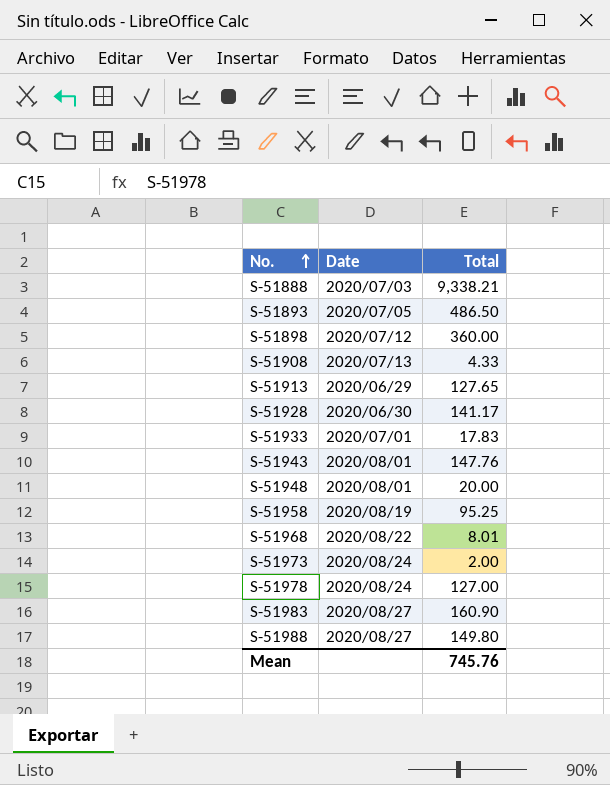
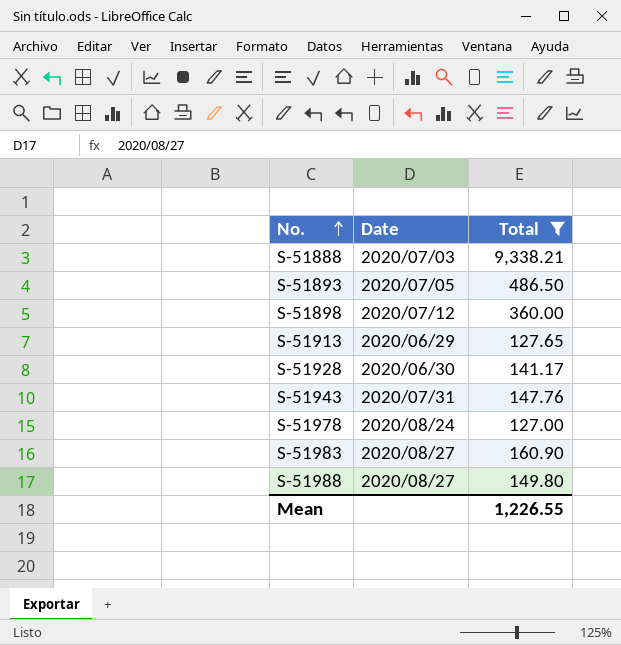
filter: none -> Total >= 127.00
S-51943 | Date: 2020/08/01 -> 2020/07/31
Mean | Total: 745.76 -> 1,226.55

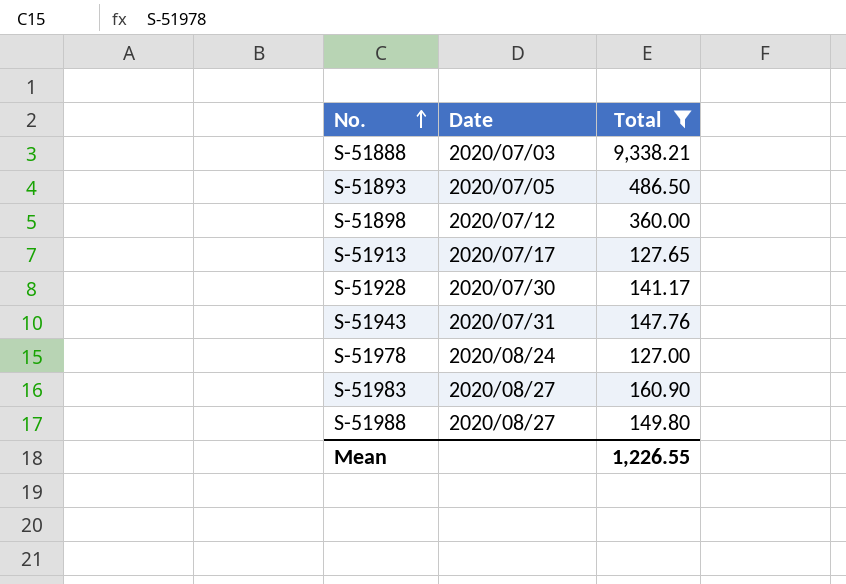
S-51913 | Date: 2020/06/29 -> 2020/07/17
S-51928 | Date: 2020/06/30 -> 2020/07/30

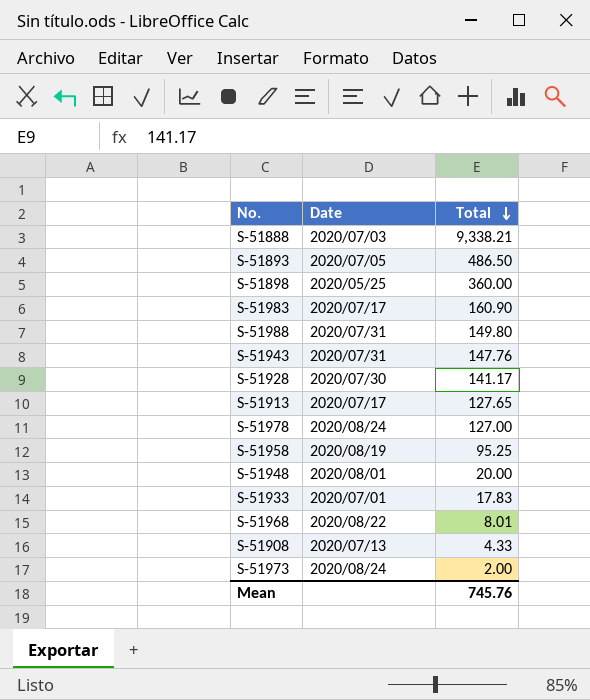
filter: Total >= 127.00 -> none
row order: No. ascending -> Total descending
S-51898 | Date: 2020/07/12 -> 2020/05/25
S-51983 | Date: 2020/08/27 -> 2020/07/17
S-51988 | Date: 2020/08/27 -> 2020/07/31
Mean | Total: 1,226.55 -> 745.76

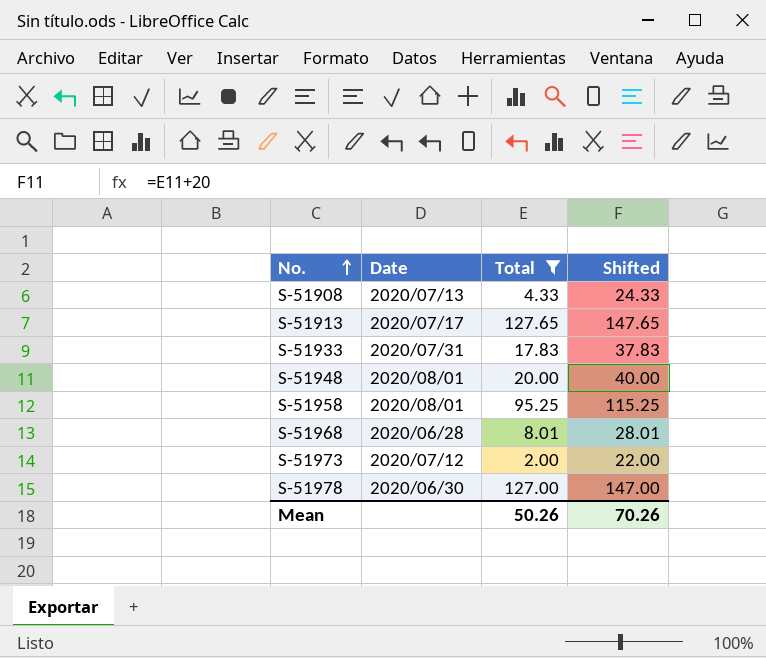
filter: none -> Total <= 127.65
row order: Total descending -> No. ascending
column Shifted | formula: none -> [Total] + 20
S-51933 | Date: 2020/07/01 -> 2020/07/31
S-51958 | Date: 2020/08/19 -> 2020/08/01
S-51968 | Date: 2020/08/22 -> 2020/06/28
S-51973 | Date: 2020/08/24 -> 2020/07/12
S-51978 | Date: 2020/08/24 -> 2020/06/30
Mean | Total: 745.76 -> 50.26

